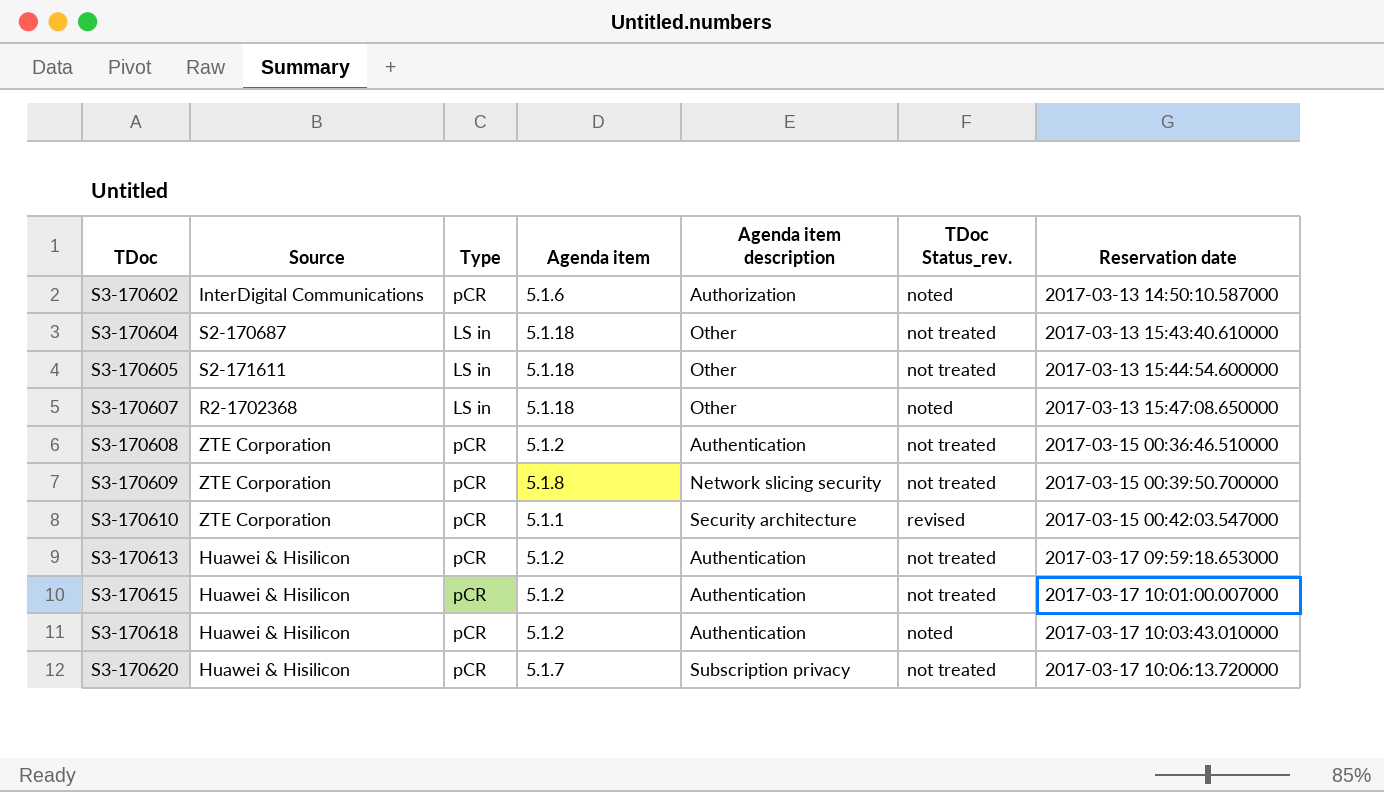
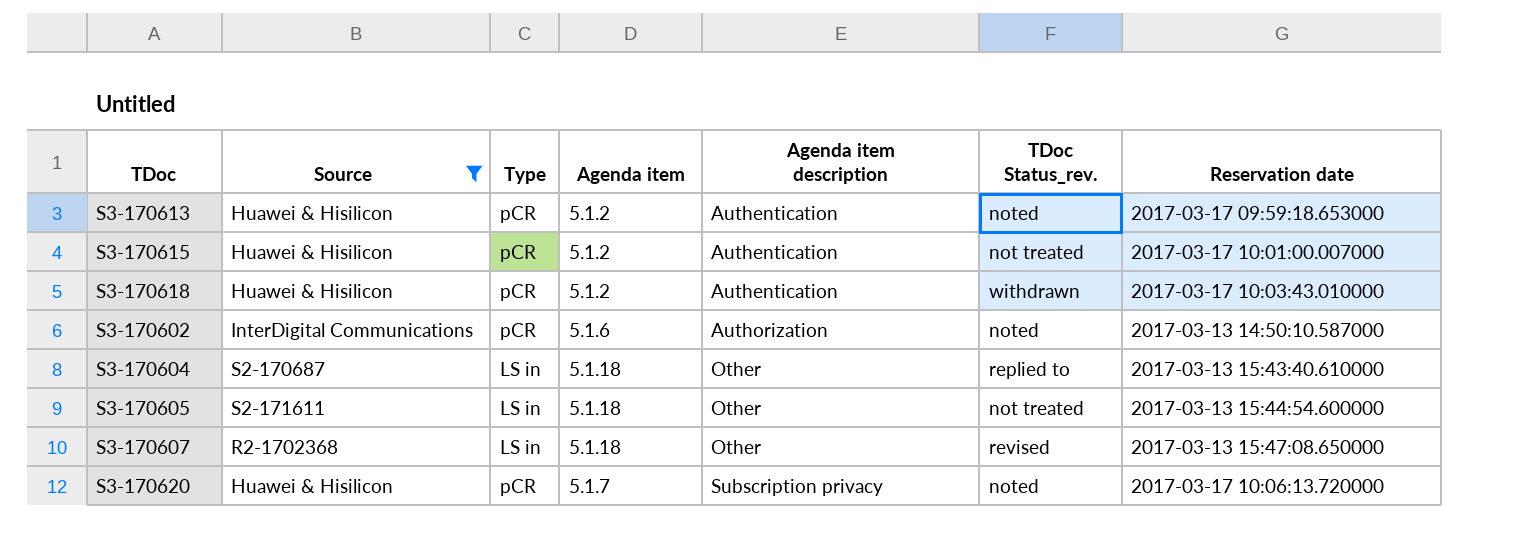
filter: none -> Source != ZTE Corporation
row order: TDoc ascending -> Agenda item description ascending
S3-170613 | TDoc Status_rev.: not treated -> noted
S3-170618 | TDoc Status_rev.: noted -> withdrawn
S3-170604 | TDoc Status_rev.: not treated -> replied to
S3-170607 | TDoc Status_rev.: noted -> revised
S3-170620 | TDoc Status_rev.: not treated -> noted

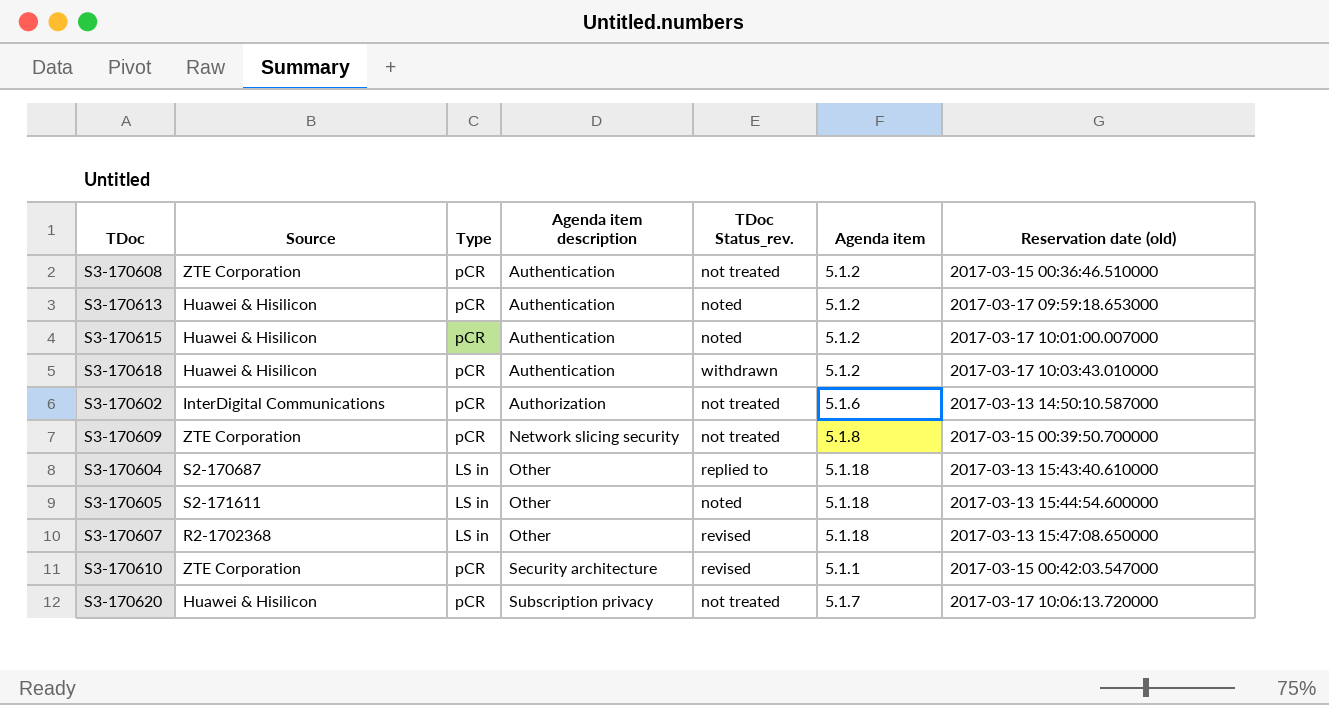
filter: Source != ZTE Corporation -> none
column Agenda item | position: 4 -> 6
column name: Reservation date -> Reservation date (old)
S3-170615 | TDoc Status_rev.: not treated -> noted
S3-170602 | TDoc Status_rev.: noted -> not treated
S3-170605 | TDoc Status_rev.: not treated -> noted
S3-170620 | TDoc Status_rev.: noted -> not treated

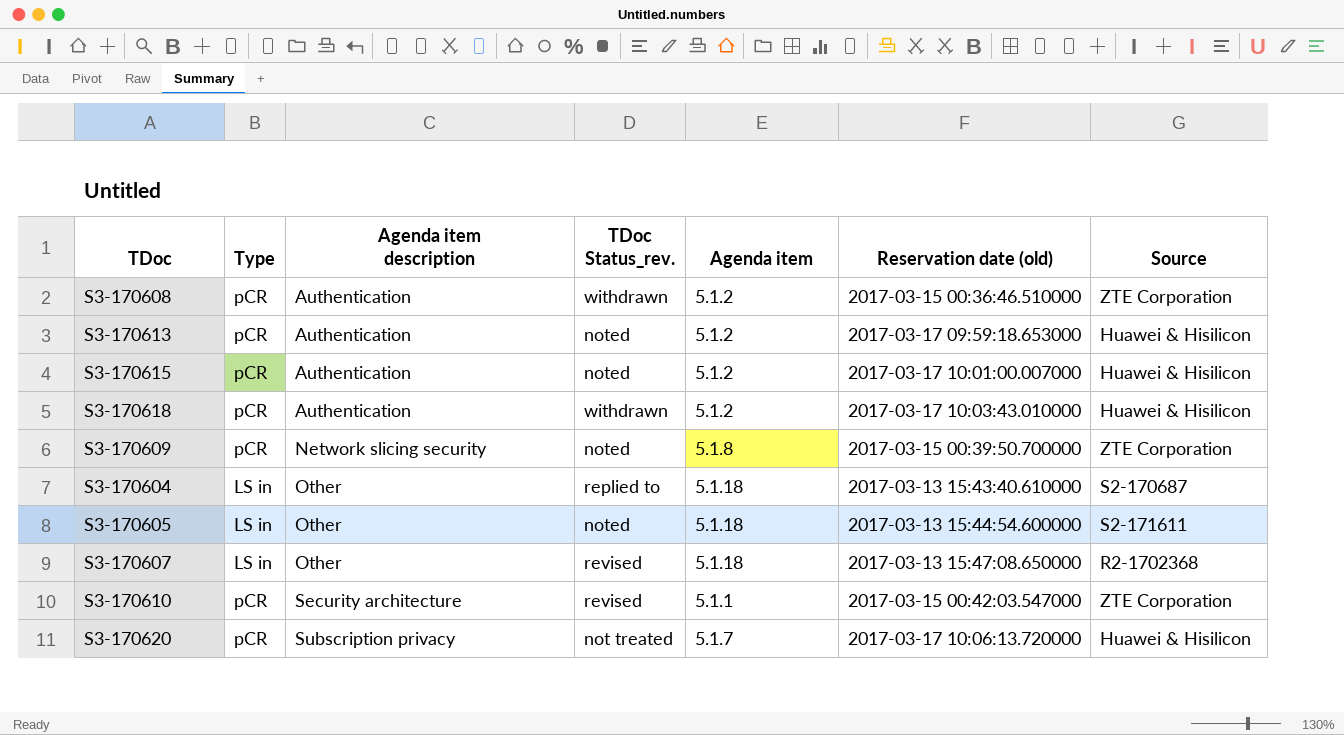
column Source | position: 2 -> 7
row S3-170602: InterDigital Communications | pCR | Authorization | not treated | 5.1.6 | 2017-03-13 14:50:10.587000 -> none
S3-170608 | TDoc Status_rev.: not treated -> withdrawn
S3-170609 | TDoc Status_rev.: not treated -> noted

